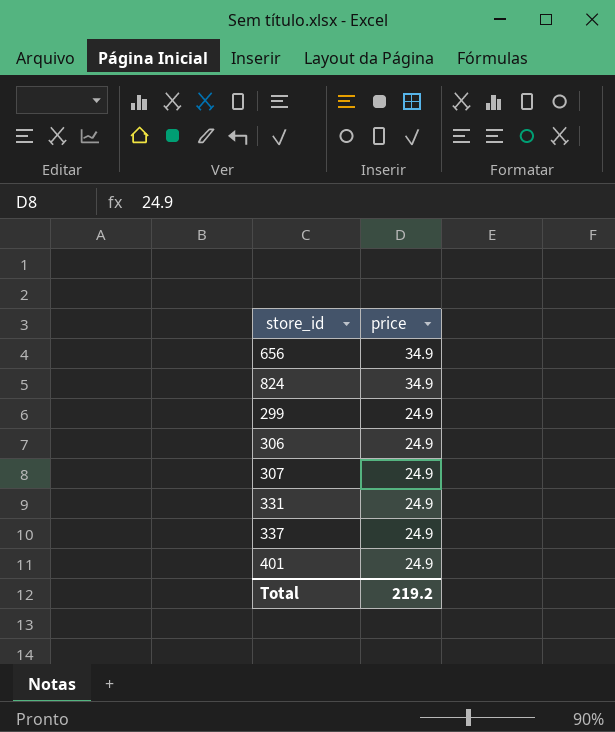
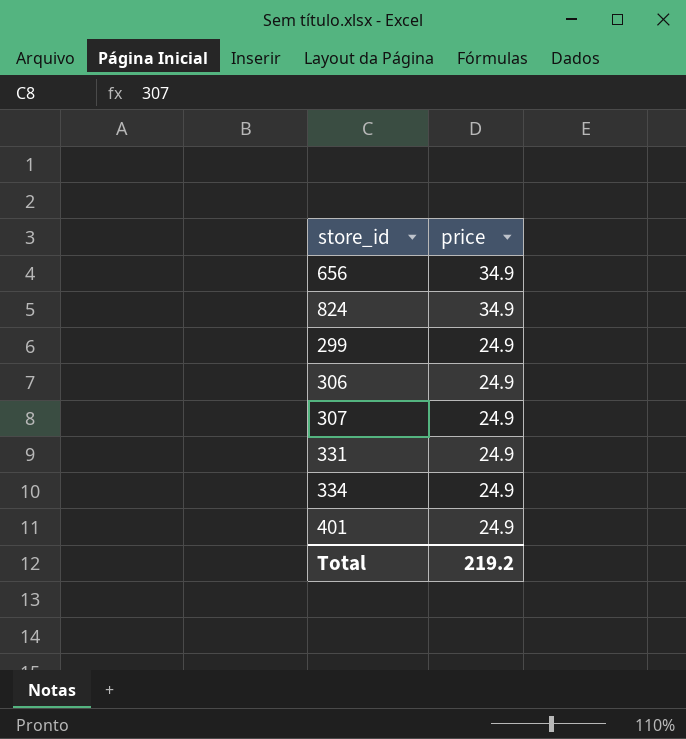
row 337: 24.9 -> none
row 334: none -> 24.9

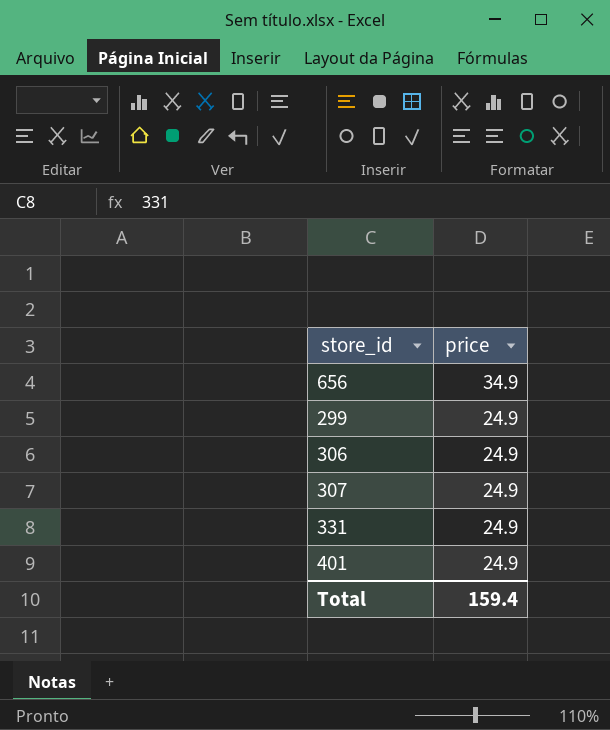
row 824: 34.9 -> none
row 334: 24.9 -> none
Total | price: 219.2 -> 159.4

